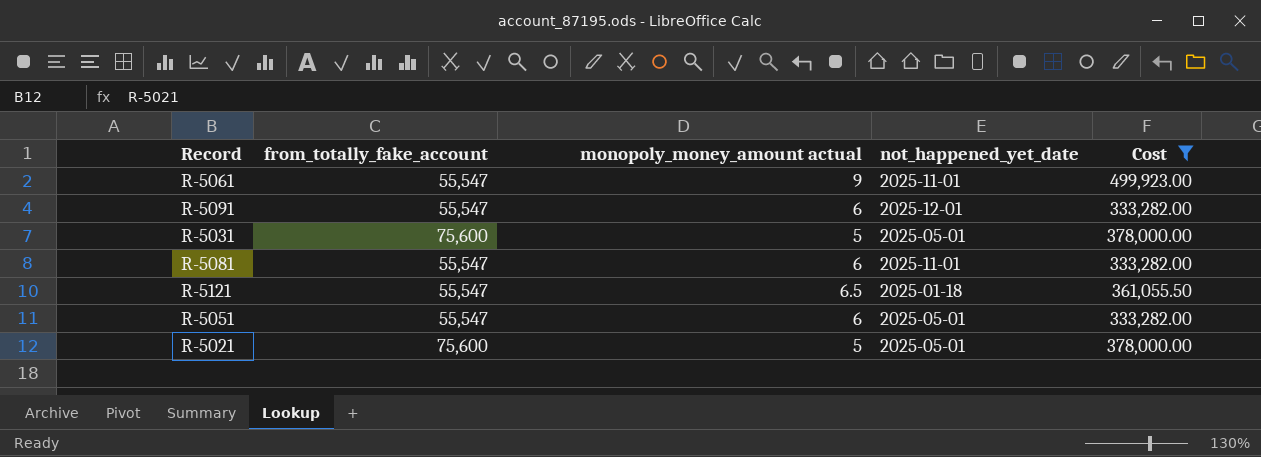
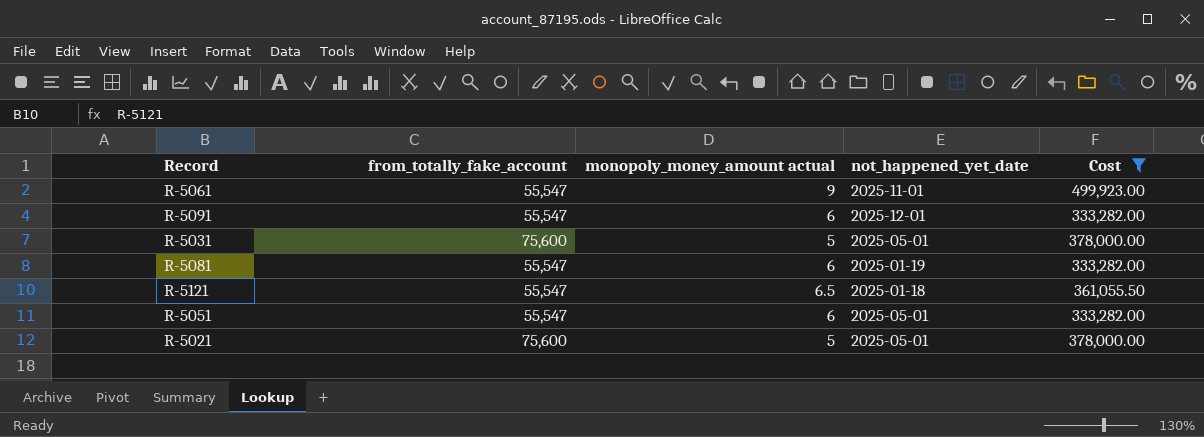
R-5081 | not_happened_yet_date: 2025-11-01 -> 2025-01-19

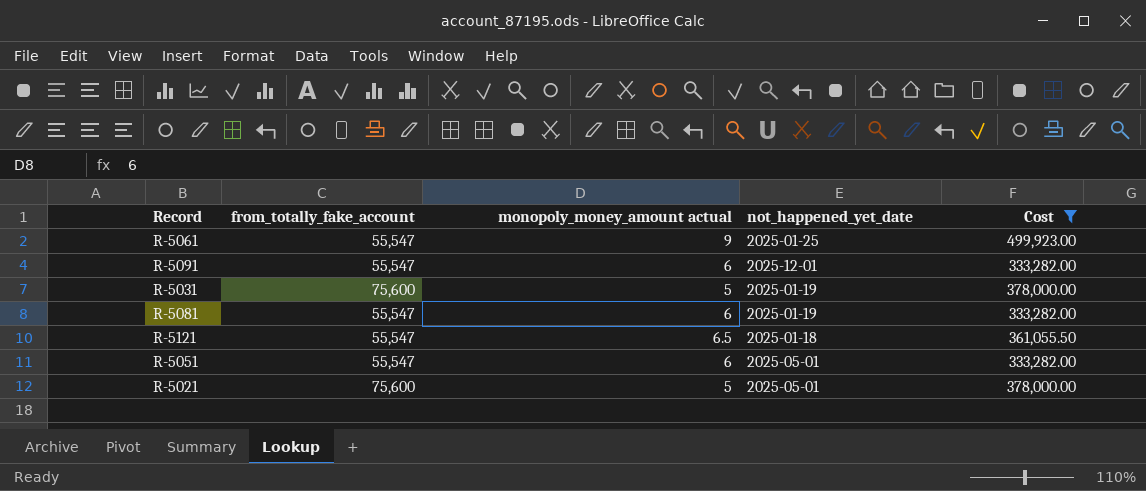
R-5061 | not_happened_yet_date: 2025-11-01 -> 2025-01-25
R-5031 | not_happened_yet_date: 2025-05-01 -> 2025-01-19

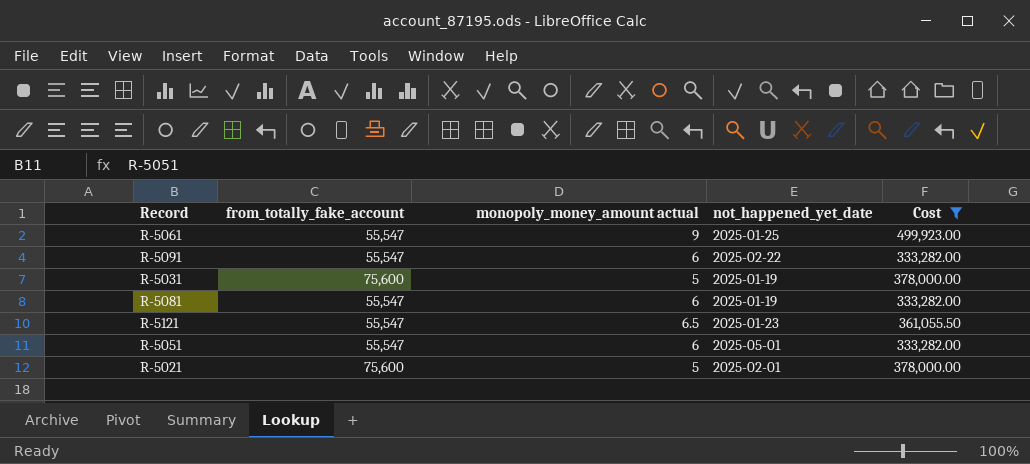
R-5091 | not_happened_yet_date: 2025-12-01 -> 2025-02-22
R-5121 | not_happened_yet_date: 2025-01-18 -> 2025-01-23
R-5021 | not_happened_yet_date: 2025-05-01 -> 2025-02-01

